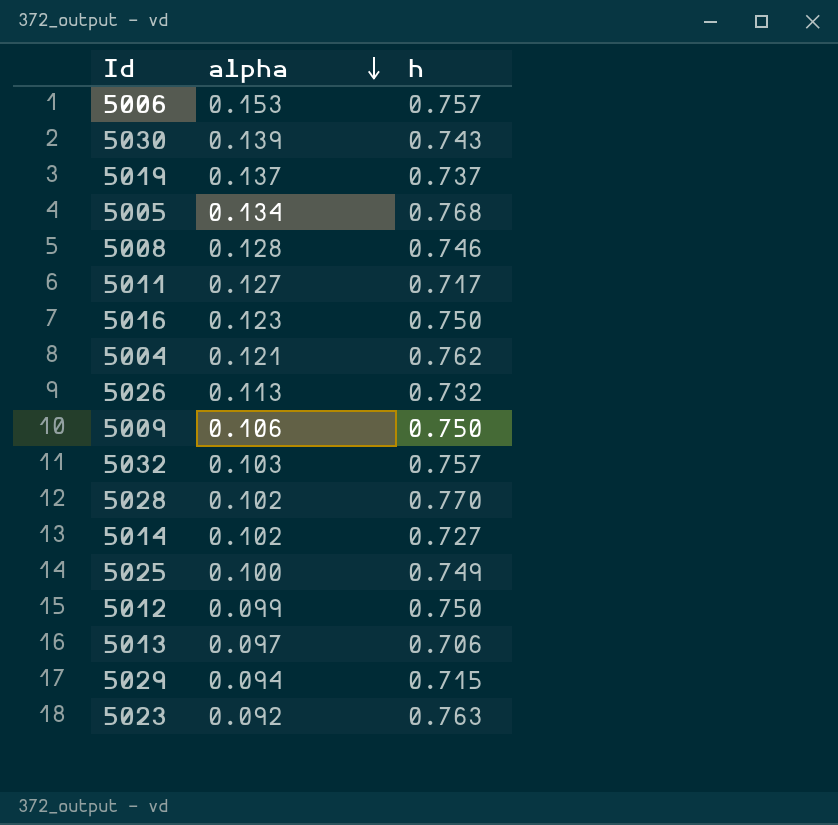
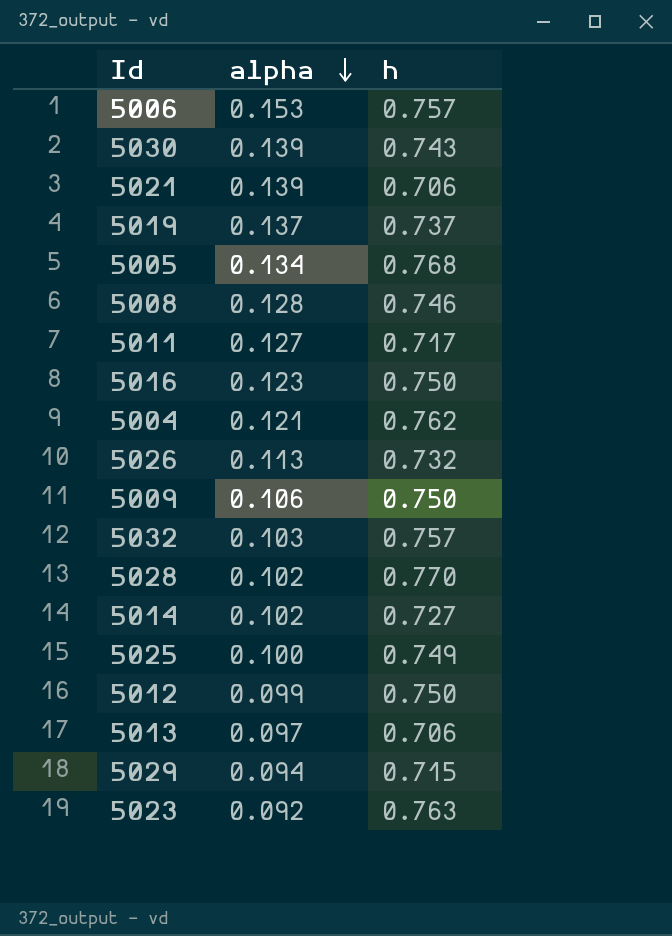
row 5021: none -> 0.139 | 0.706

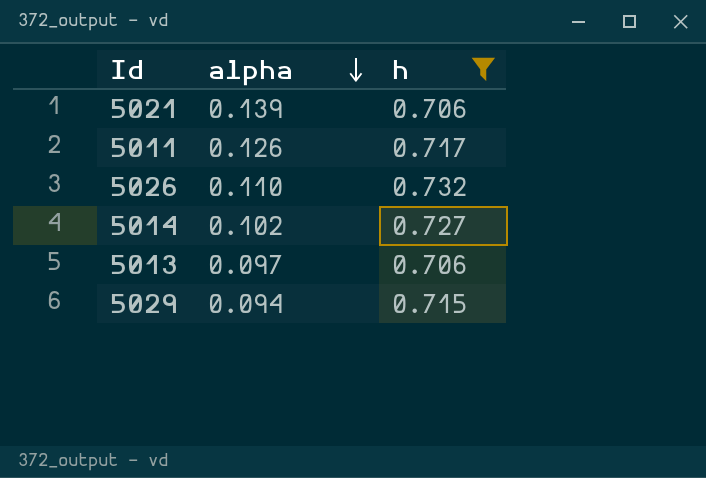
filter: none -> h <= 0.732
5011 | alpha: 0.127 -> 0.126
5026 | alpha: 0.113 -> 0.110

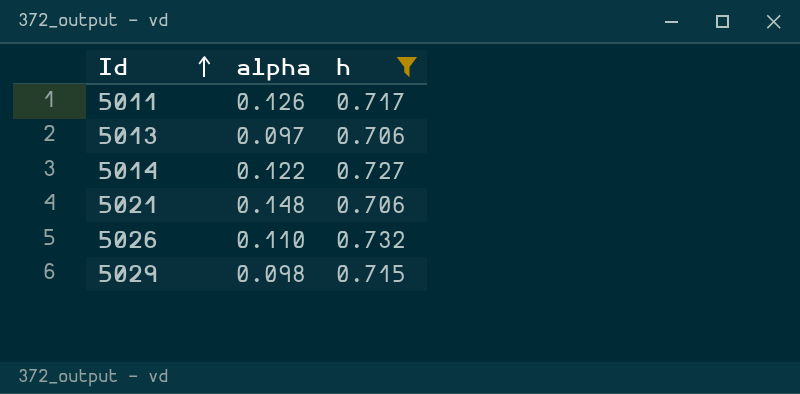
row order: alpha descending -> Id ascending
5014 | alpha: 0.102 -> 0.122
5021 | alpha: 0.139 -> 0.148
5029 | alpha: 0.094 -> 0.098

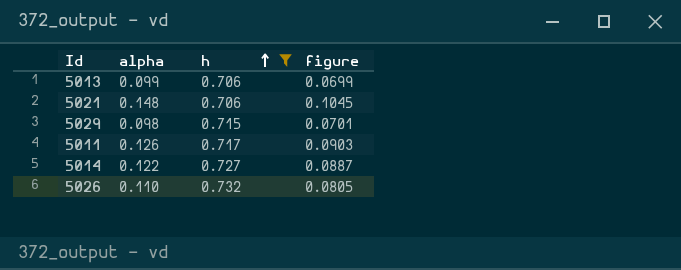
row order: Id ascending -> h ascending
column figure | formula: none -> [alpha] * [h]
5013 | alpha: 0.097 -> 0.099

